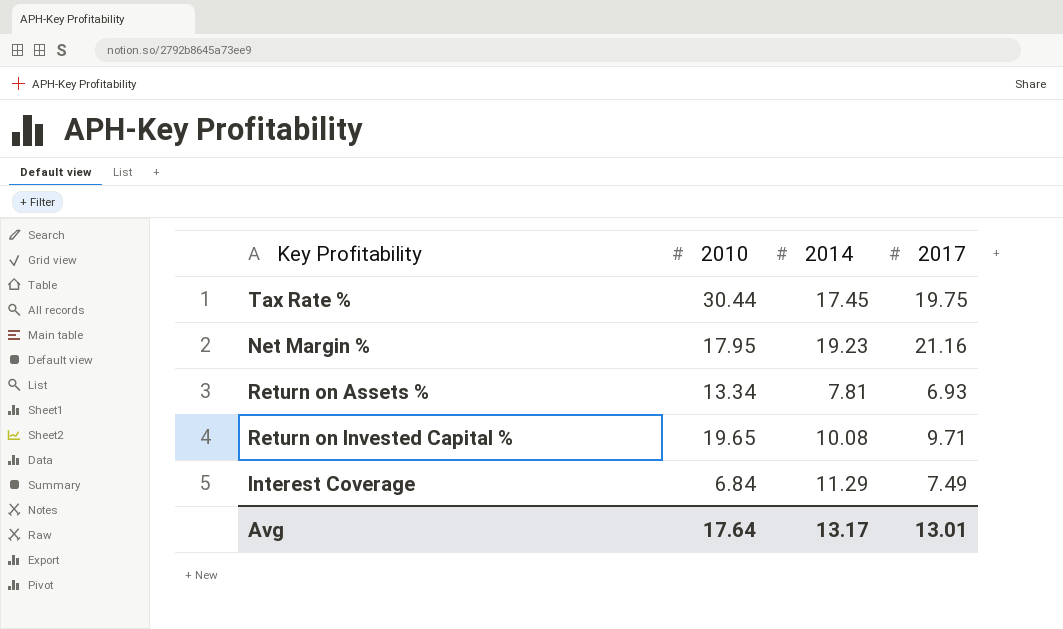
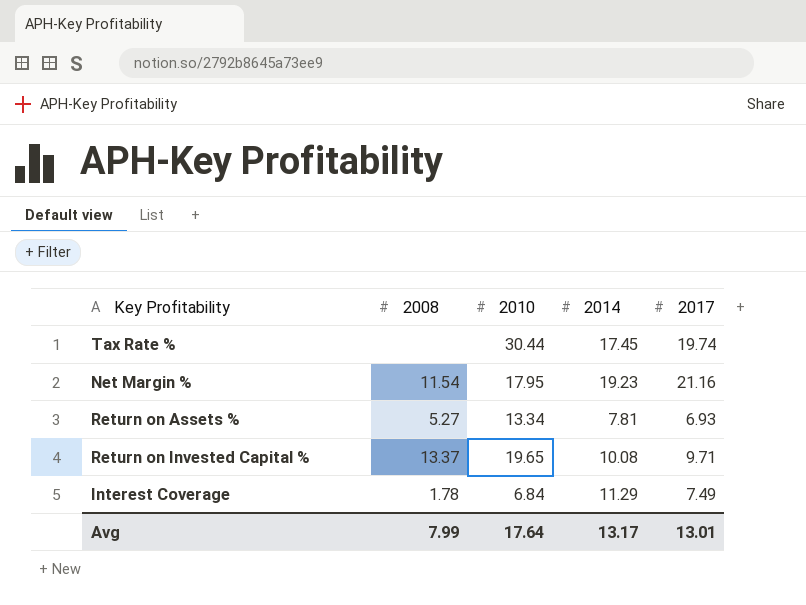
column 2008 | position: none -> 2
Tax Rate % | 2017: 19.75 -> 19.74

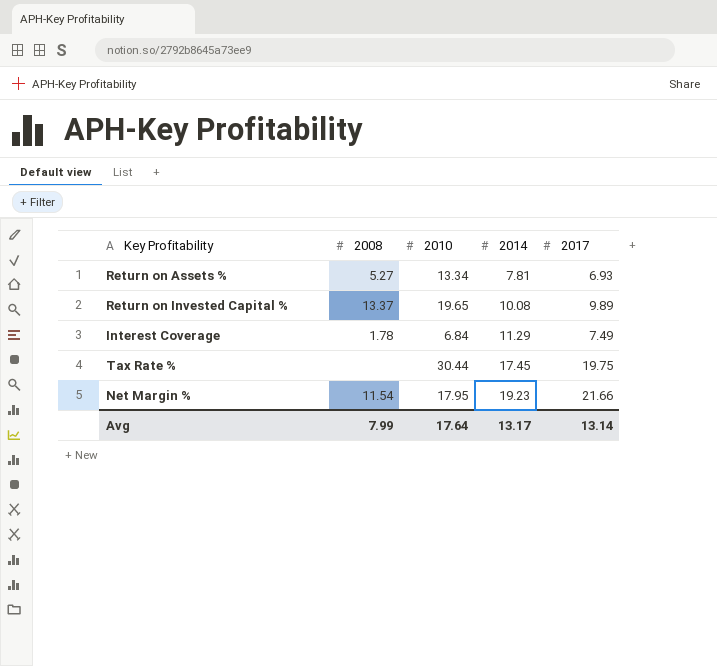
row order: none -> 2014 ascending
Return on Invested Capital % | 2017: 9.71 -> 9.89
Tax Rate % | 2017: 19.74 -> 19.75
Net Margin % | 2017: 21.16 -> 21.66
Avg | 2017: 13.01 -> 13.14

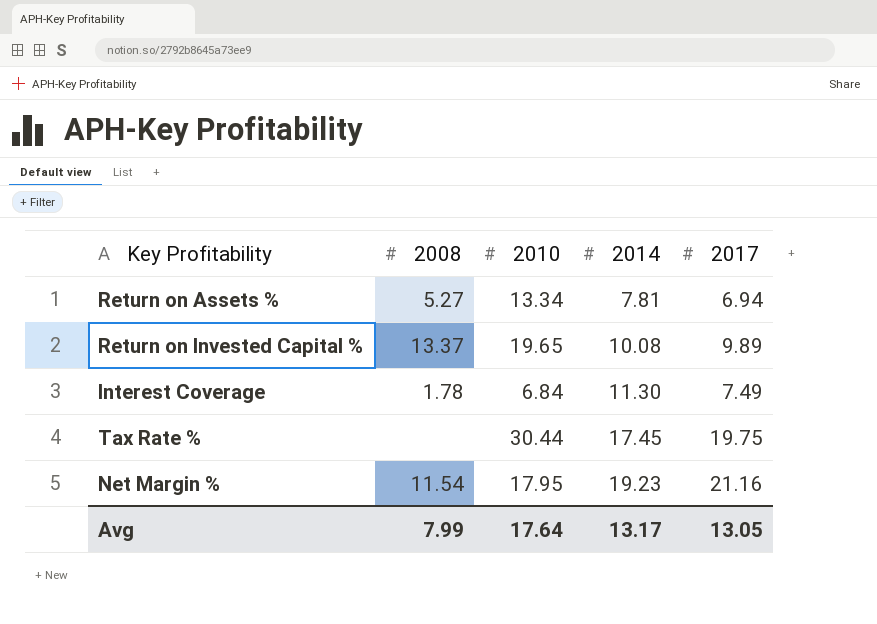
Return on Assets % | 2017: 6.93 -> 6.94
Interest Coverage | 2014: 11.29 -> 11.30
Net Margin % | 2017: 21.66 -> 21.16
Avg | 2017: 13.14 -> 13.05

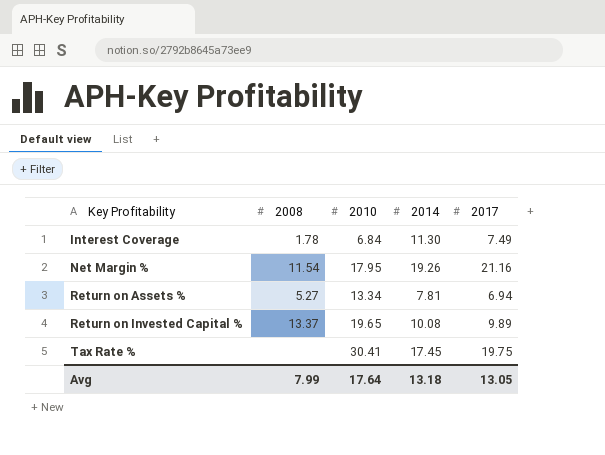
row order: 2014 ascending -> Key Profitability ascending
Net Margin % | 2014: 19.23 -> 19.26
Tax Rate % | 2010: 30.44 -> 30.41
Avg | 2014: 13.17 -> 13.18

